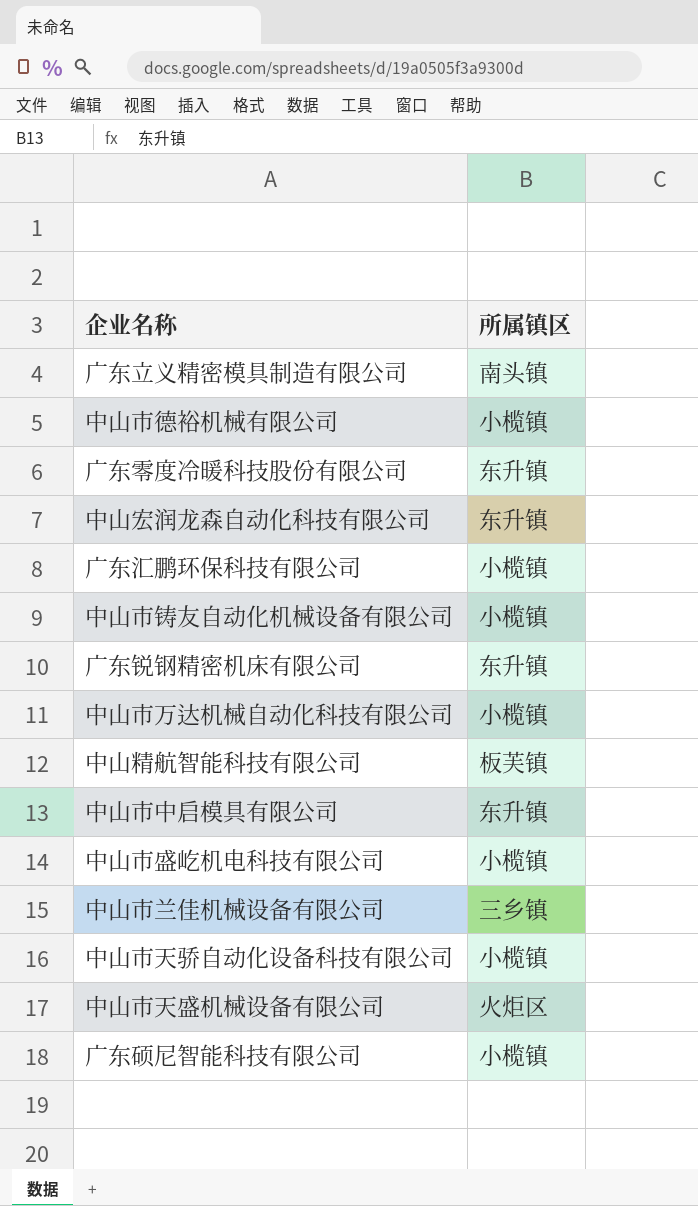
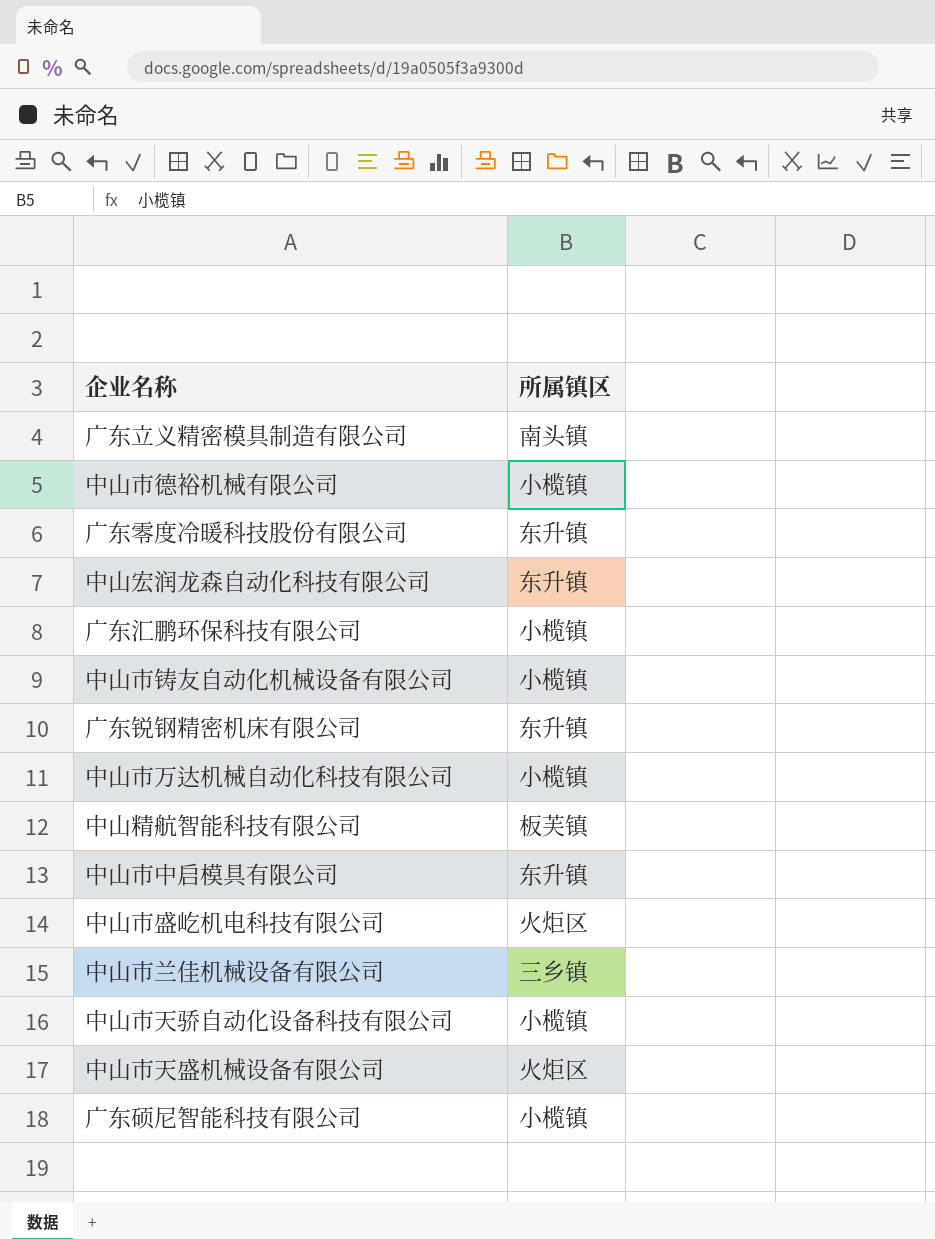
中山市盛屹机电科技有限公司 | 所属镇区: 小榄镇 -> 火炬区

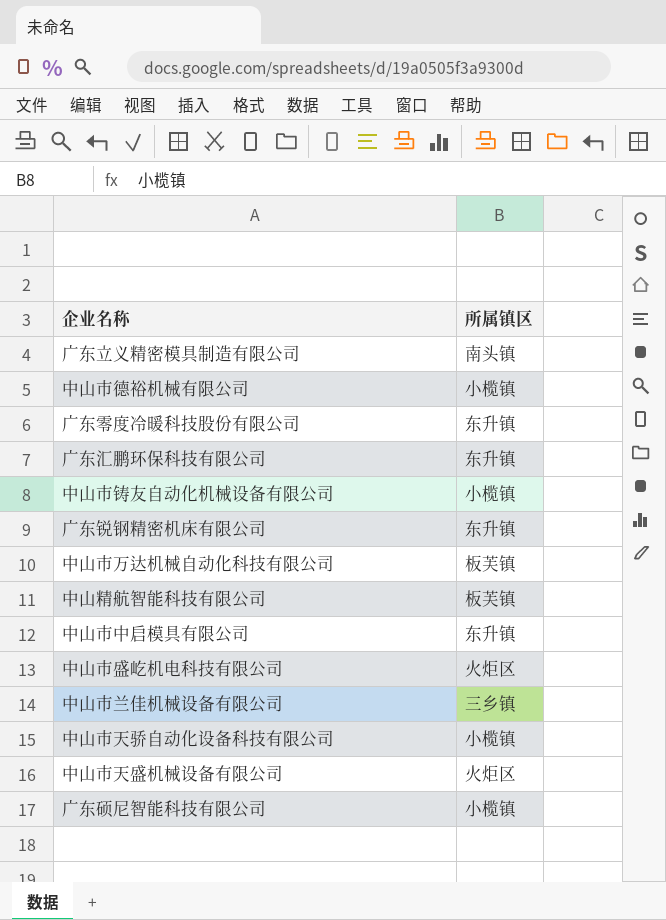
row 中山宏润龙森自动化科技有限公司: 东升镇 -> none
广东汇鹏环保科技有限公司 | 所属镇区: 小榄镇 -> 东升镇
中山市万达机械自动化科技有限公司 | 所属镇区: 小榄镇 -> 板芙镇

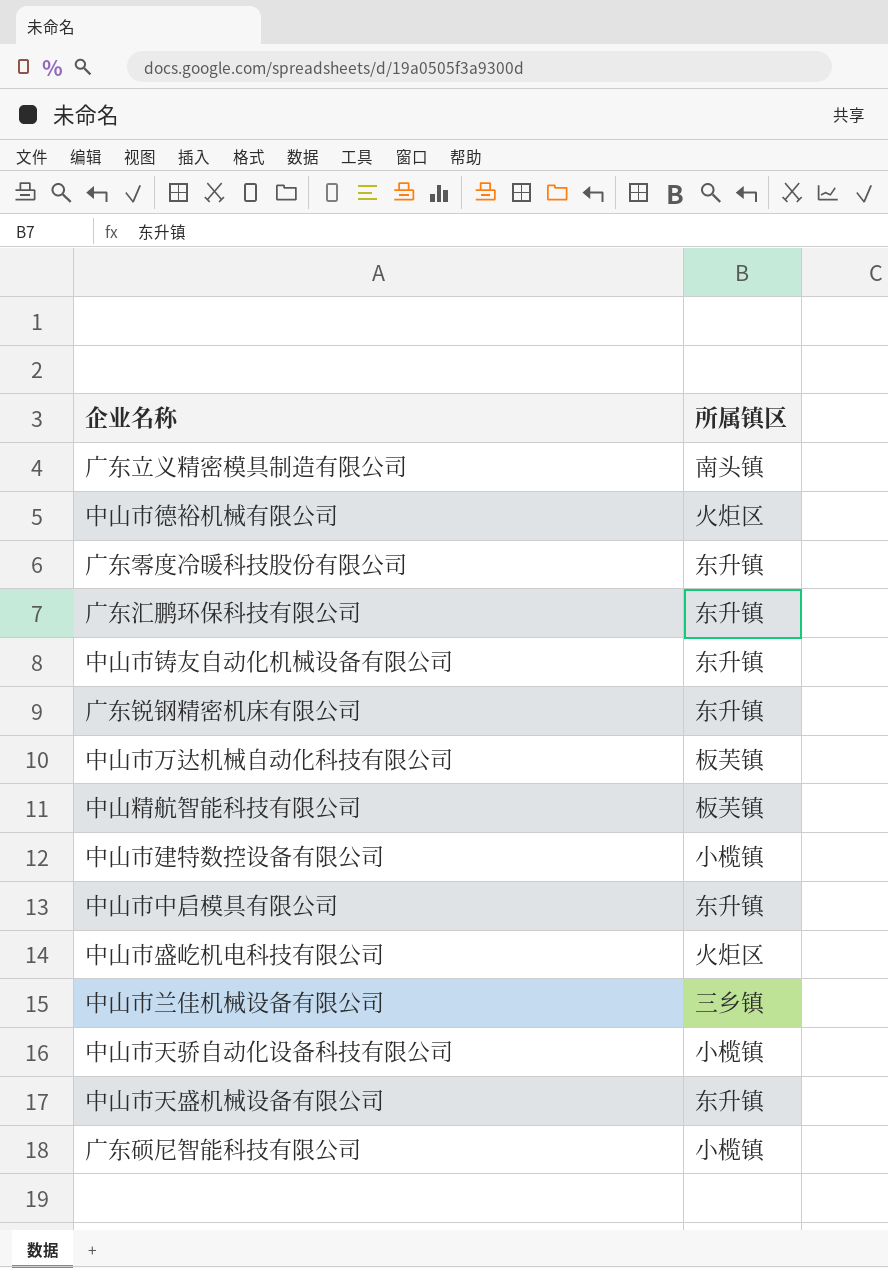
中山市德裕机械有限公司 | 所属镇区: 小榄镇 -> 火炬区
中山市铸友自动化机械设备有限公司 | 所属镇区: 小榄镇 -> 东升镇
row 中山市建特数控设备有限公司: none -> 小榄镇
中山市天盛机械设备有限公司 | 所属镇区: 火炬区 -> 东升镇

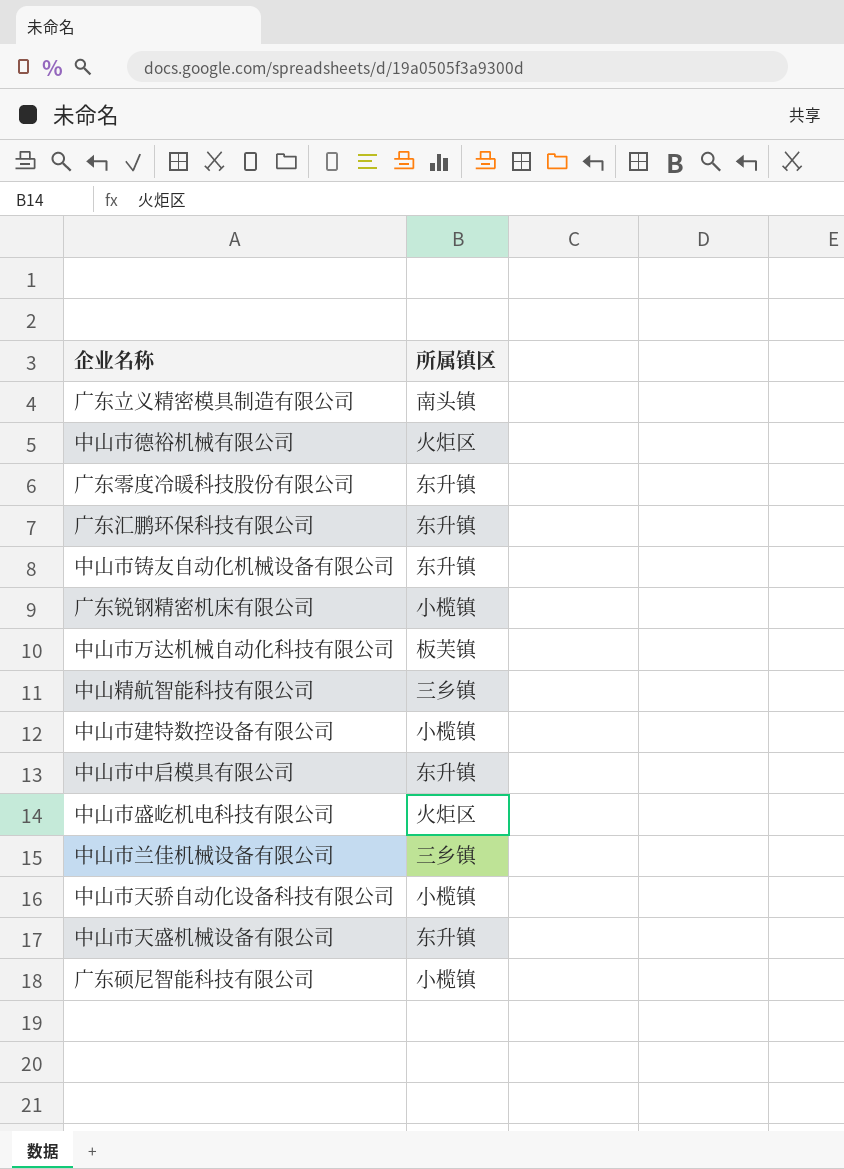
广东锐钢精密机床有限公司 | 所属镇区: 东升镇 -> 小榄镇
中山精航智能科技有限公司 | 所属镇区: 板芙镇 -> 三乡镇

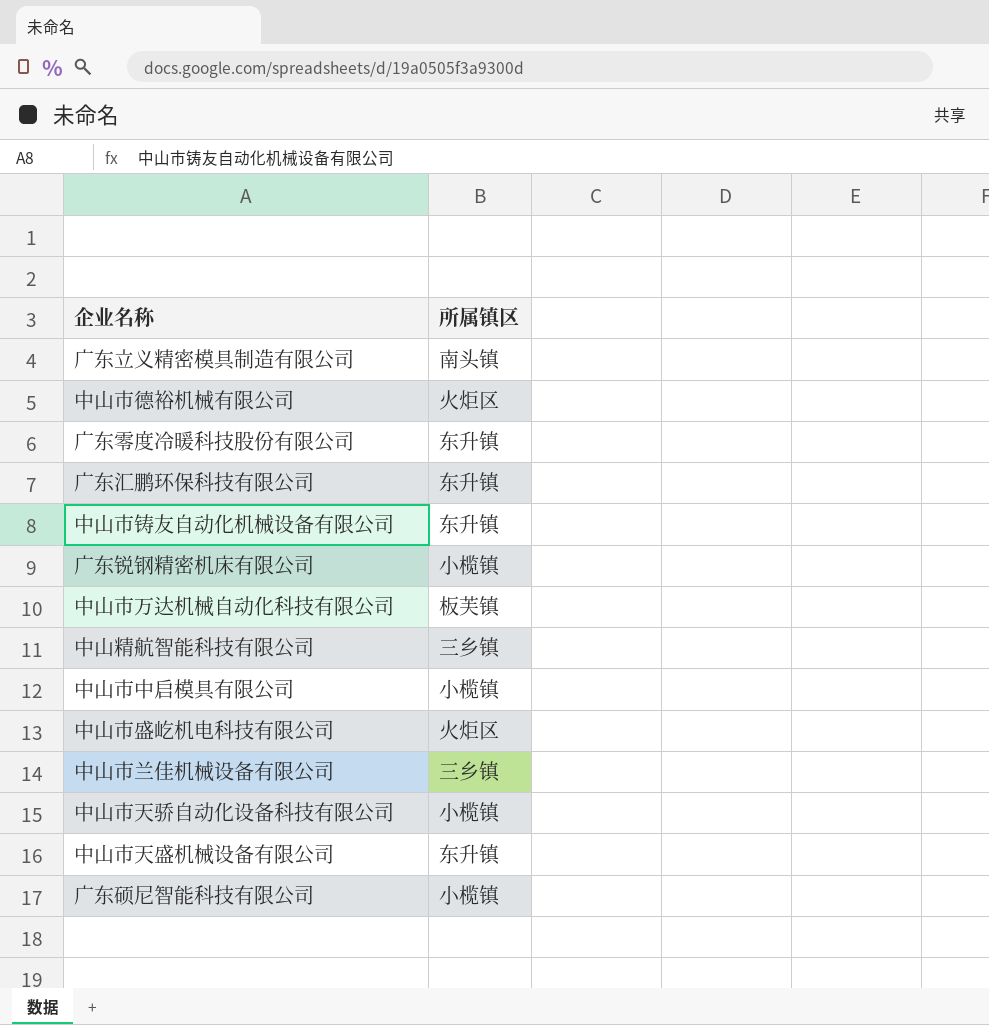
row 中山市建特数控设备有限公司: 小榄镇 -> none
中山市中启模具有限公司 | 所属镇区: 东升镇 -> 小榄镇

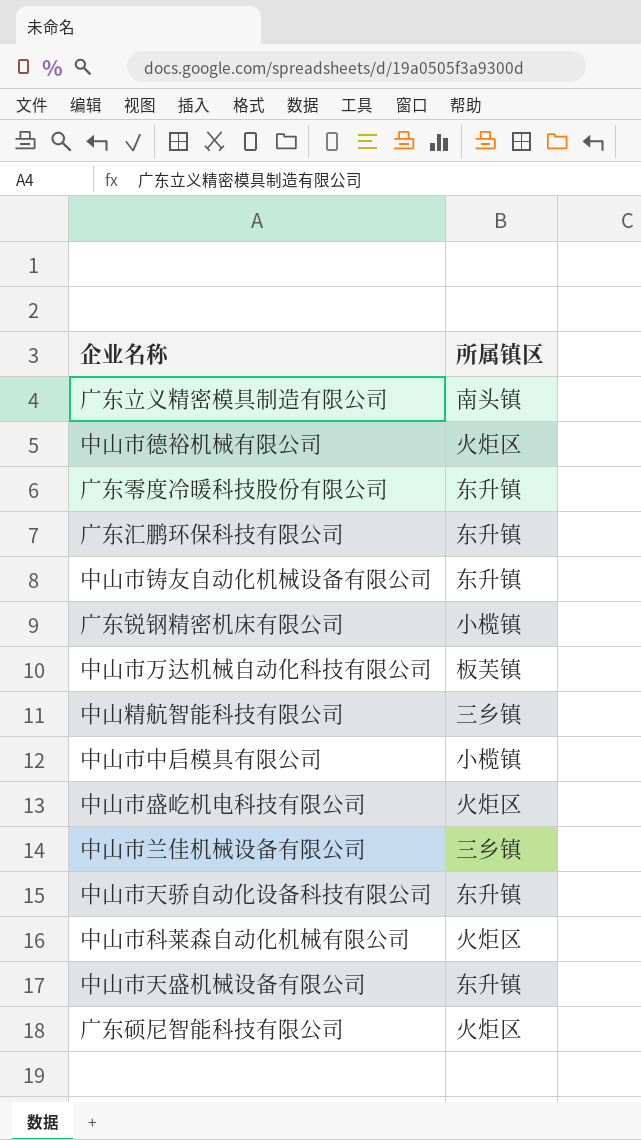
中山市天骄自动化设备科技有限公司 | 所属镇区: 小榄镇 -> 东升镇
row 中山市科莱森自动化机械有限公司: none -> 火炬区
广东硕尼智能科技有限公司 | 所属镇区: 小榄镇 -> 火炬区

